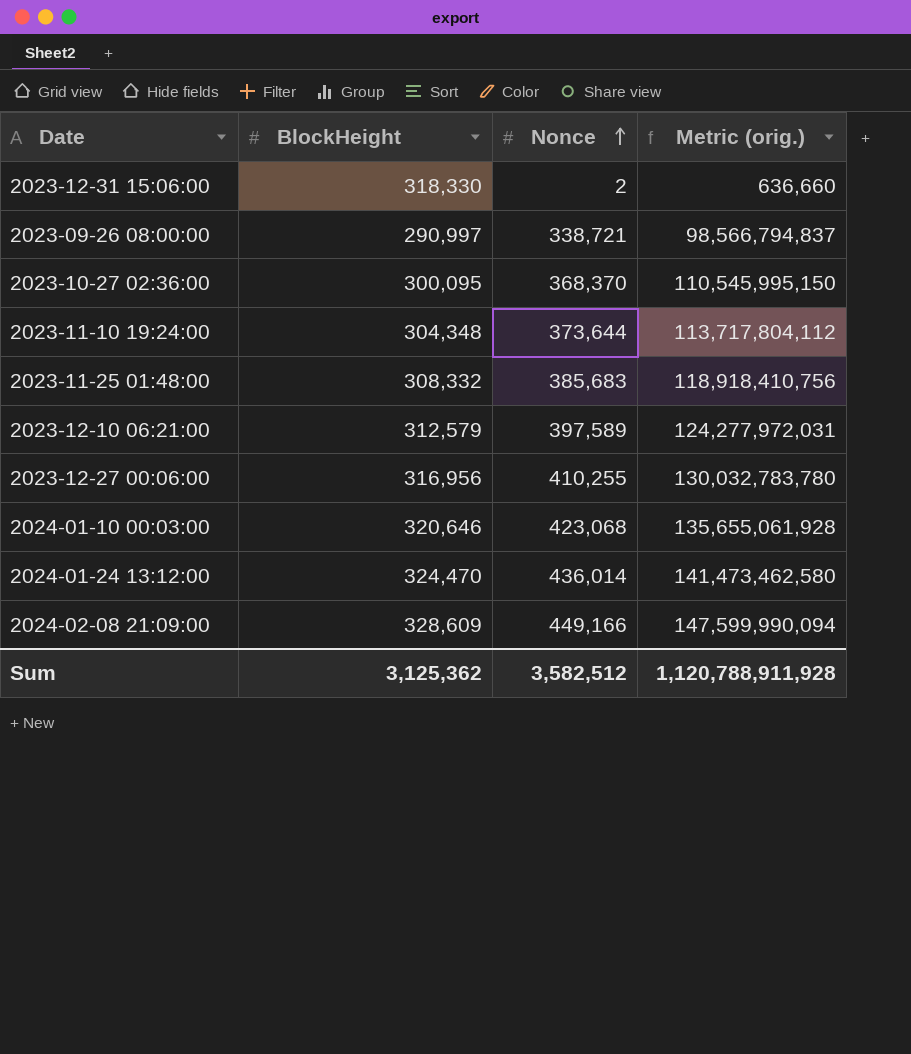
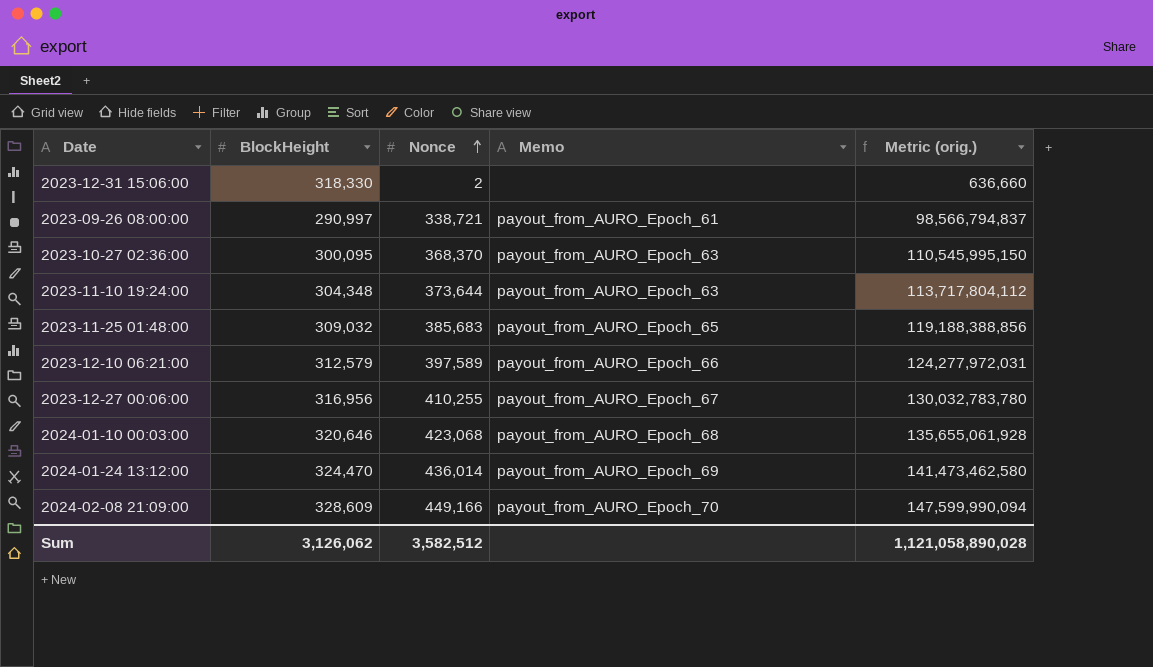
column Memo | position: none -> 4
2023-11-25 01:48:00 | BlockHeight: 308,332 -> 309,032
2023-11-25 01:48:00 | Metric (orig.): 118,918,410,756 -> 119,188,388,856
Sum | BlockHeight: 3,125,362 -> 3,126,062
Sum | Metric (orig.): 1,120,788,911,928 -> 1,121,058,890,028

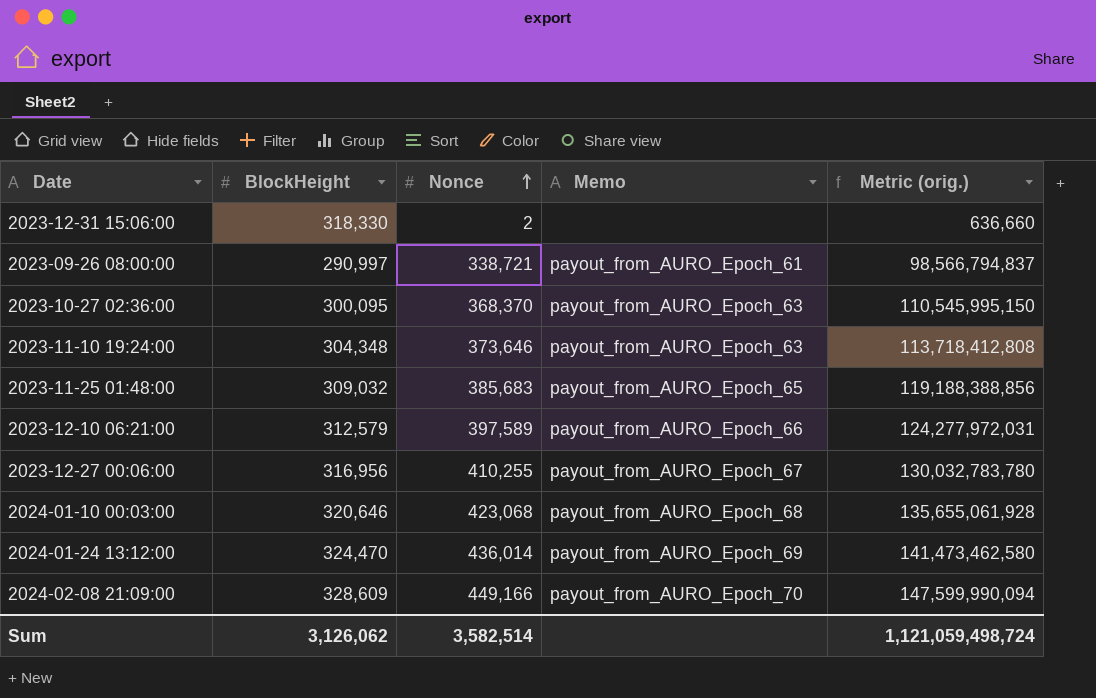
2023-11-10 19:24:00 | Nonce: 373,644 -> 373,646
2023-11-10 19:24:00 | Metric (orig.): 113,717,804,112 -> 113,718,412,808
Sum | Nonce: 3,582,512 -> 3,582,514
Sum | Metric (orig.): 1,121,058,890,028 -> 1,121,059,498,724

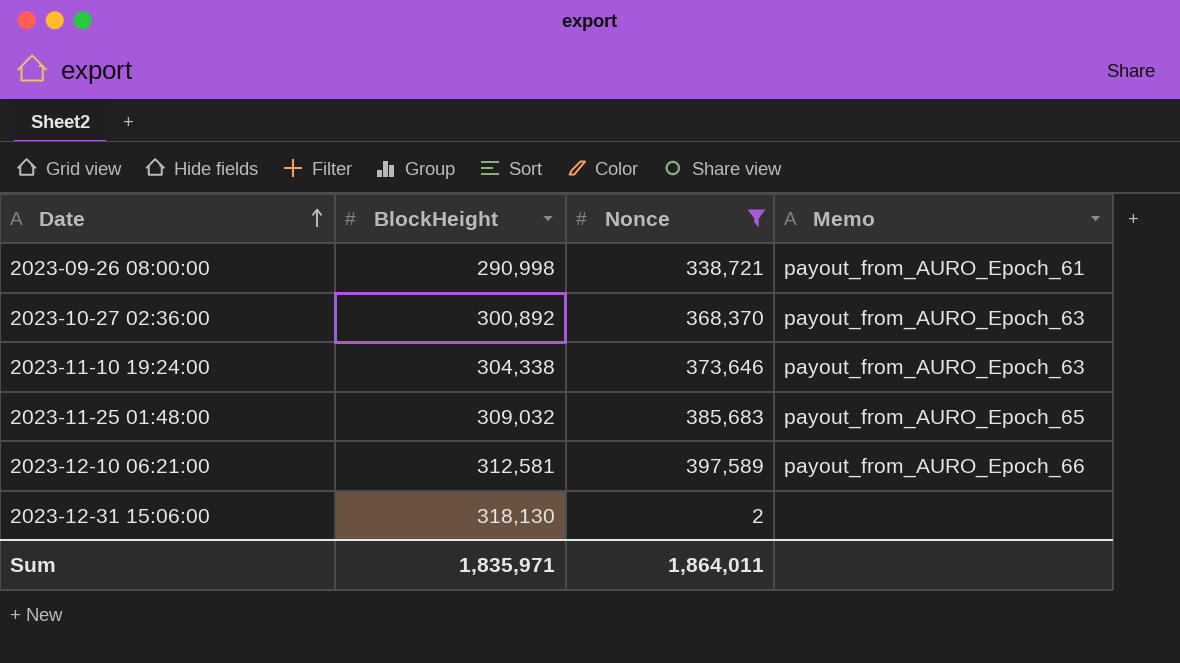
filter: none -> Nonce <= 397,589
row order: Nonce ascending -> Date ascending
column Metric (orig.) | formula: [BlockHeight] * [Nonce] -> none
2023-09-26 08:00:00 | BlockHeight: 290,997 -> 290,998
2023-10-27 02:36:00 | BlockHeight: 300,095 -> 300,892
2023-11-10 19:24:00 | BlockHeight: 304,348 -> 304,338
2023-12-10 06:21:00 | BlockHeight: 312,579 -> 312,581
2023-12-31 15:06:00 | BlockHeight: 318,330 -> 318,130
Sum | BlockHeight: 3,126,062 -> 1,835,971
Sum | Nonce: 3,582,514 -> 1,864,011

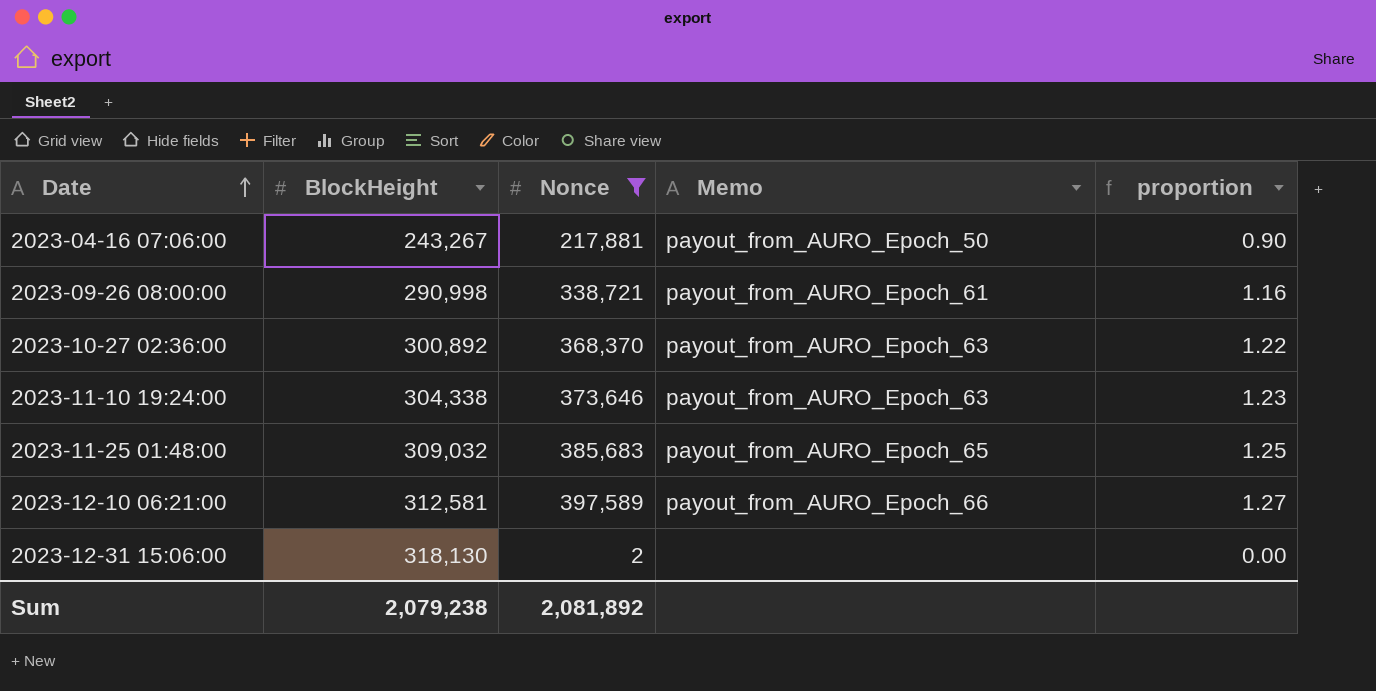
column proportion | formula: none -> [Nonce] / [BlockHeight]
row 2023-04-16 07:06:00: none -> 243,267 | 217,881 | payout_from_AURO_Epoch_50 | 0.90
Sum | BlockHeight: 1,835,971 -> 2,079,238
Sum | Nonce: 1,864,011 -> 2,081,892

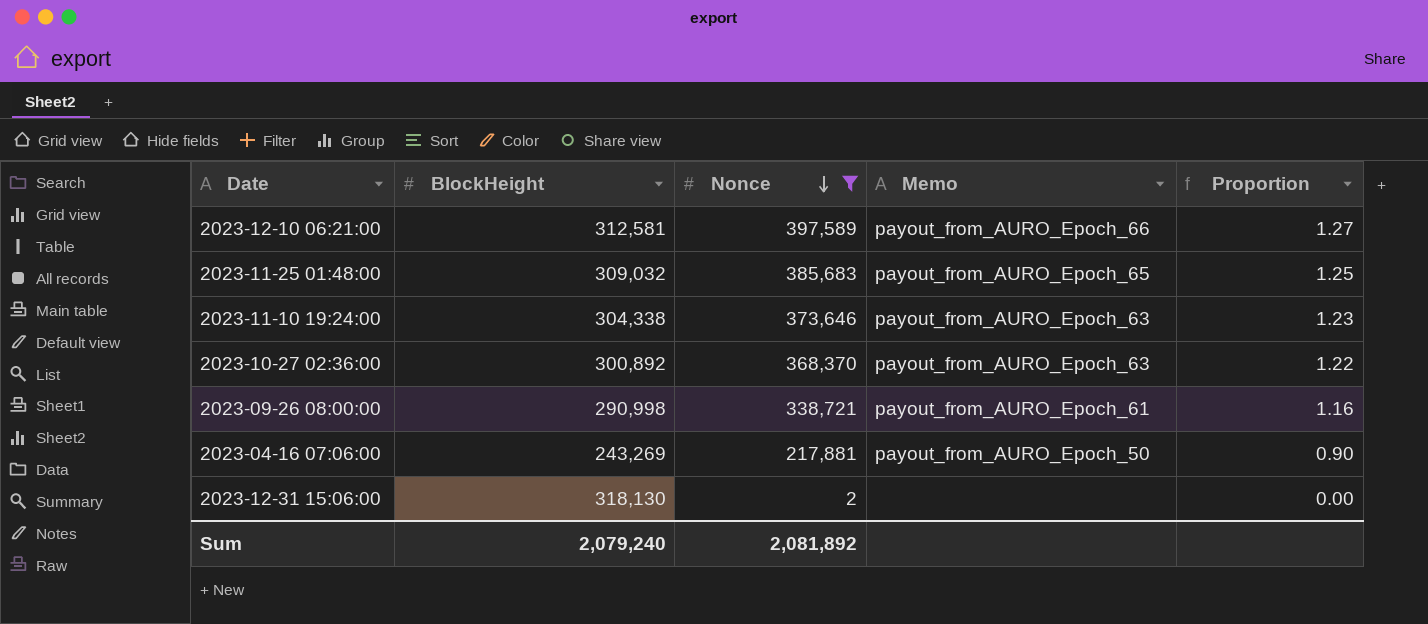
row order: Date ascending -> Nonce descending
column name: proportion -> Proportion
2023-04-16 07:06:00 | BlockHeight: 243,267 -> 243,269
Sum | BlockHeight: 2,079,238 -> 2,079,240

